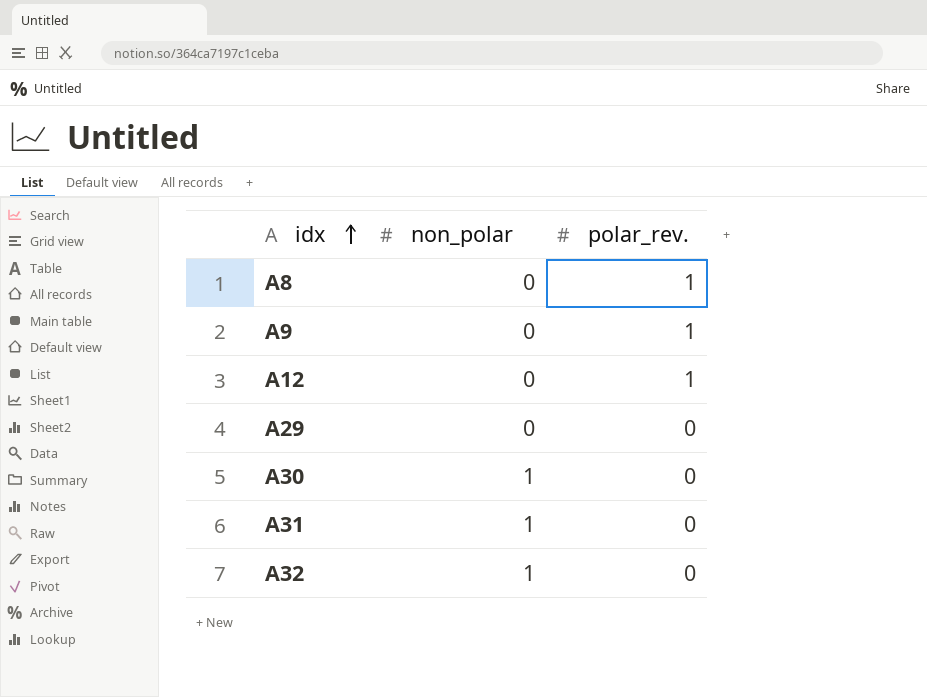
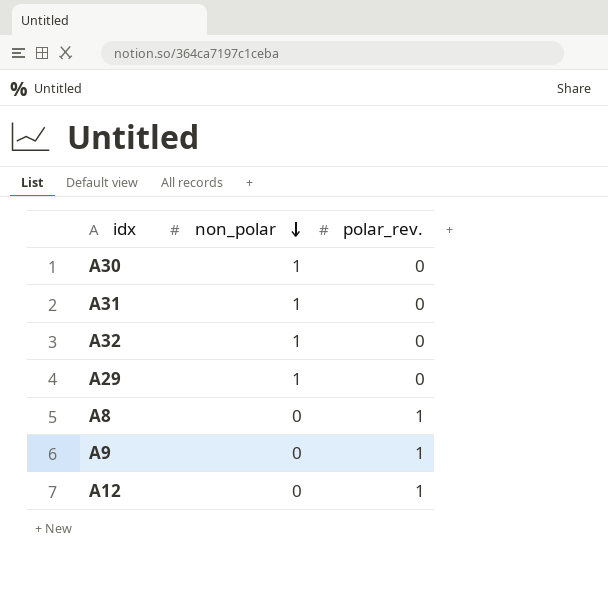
row order: idx ascending -> non_polar descending
A29 | non_polar: 0 -> 1

